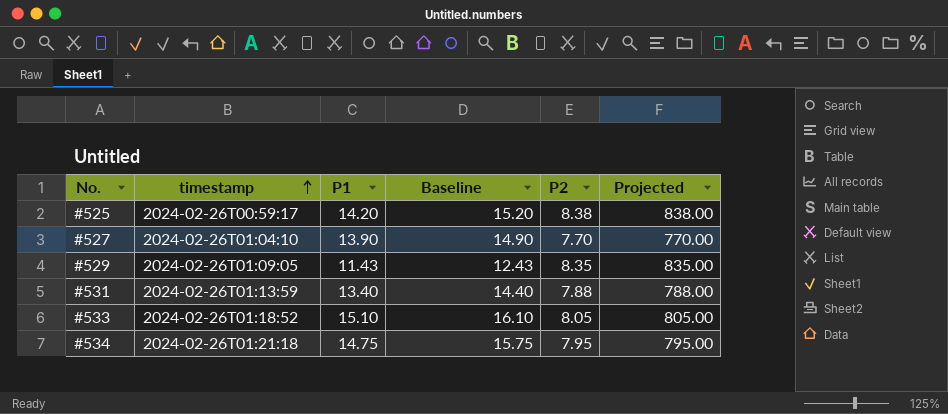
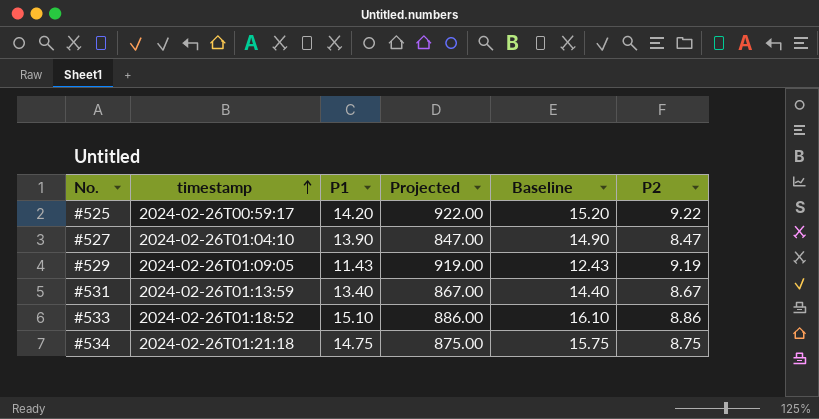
column Projected | position: 6 -> 4
#525 | Projected: 838.00 -> 922.00
#525 | P2: 8.38 -> 9.22
#527 | Projected: 770.00 -> 847.00
#527 | P2: 7.70 -> 8.47
#529 | Projected: 835.00 -> 919.00
#529 | P2: 8.35 -> 9.19
#531 | Projected: 788.00 -> 867.00
#531 | P2: 7.88 -> 8.67
#533 | Projected: 805.00 -> 886.00
#533 | P2: 8.05 -> 8.86
#534 | Projected: 795.00 -> 875.00
#534 | P2: 7.95 -> 8.75

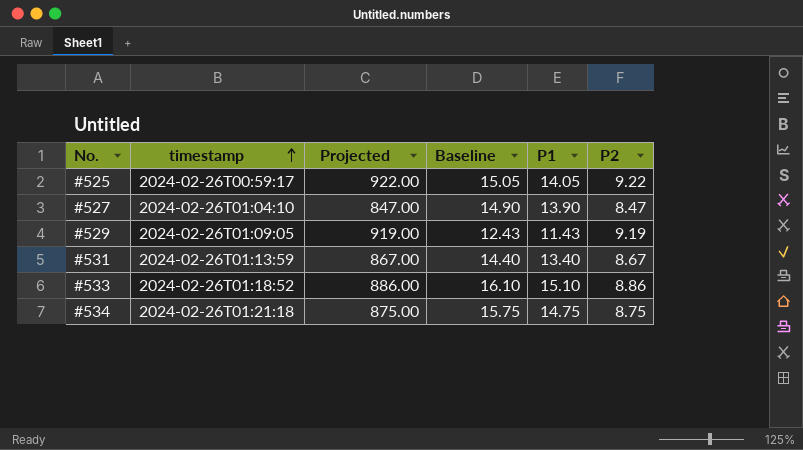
column P1 | position: 3 -> 5
#525 | Baseline: 15.20 -> 15.05
#525 | P1: 14.20 -> 14.05

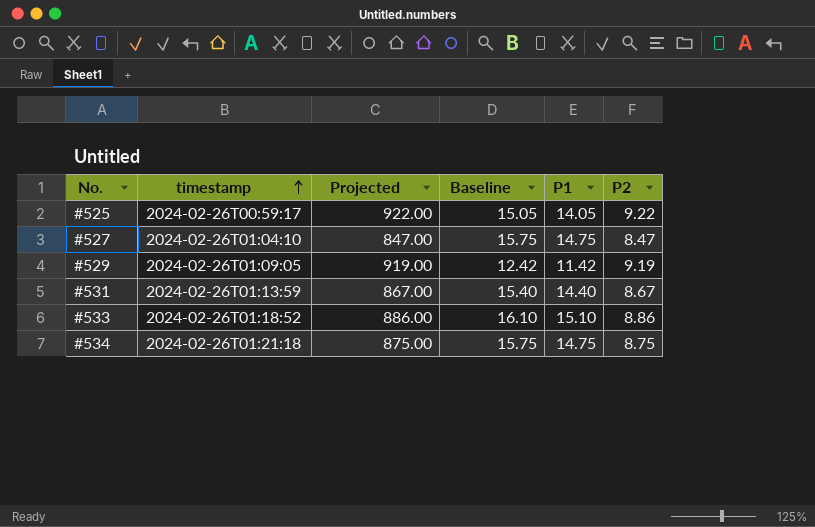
#527 | Baseline: 14.90 -> 15.75
#527 | P1: 13.90 -> 14.75
#529 | Baseline: 12.43 -> 12.42
#529 | P1: 11.43 -> 11.42
#531 | Baseline: 14.40 -> 15.40
#531 | P1: 13.40 -> 14.40

